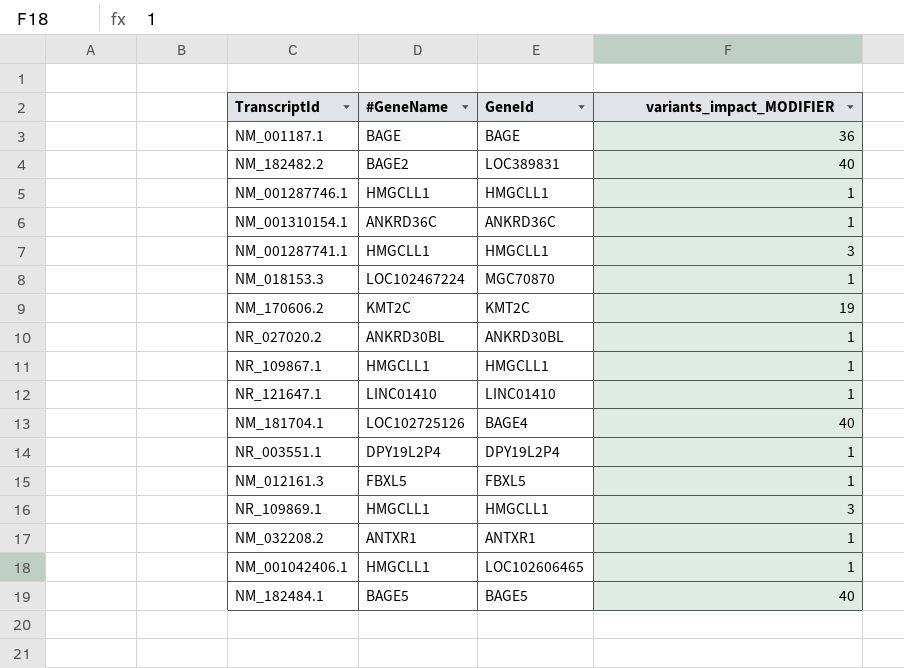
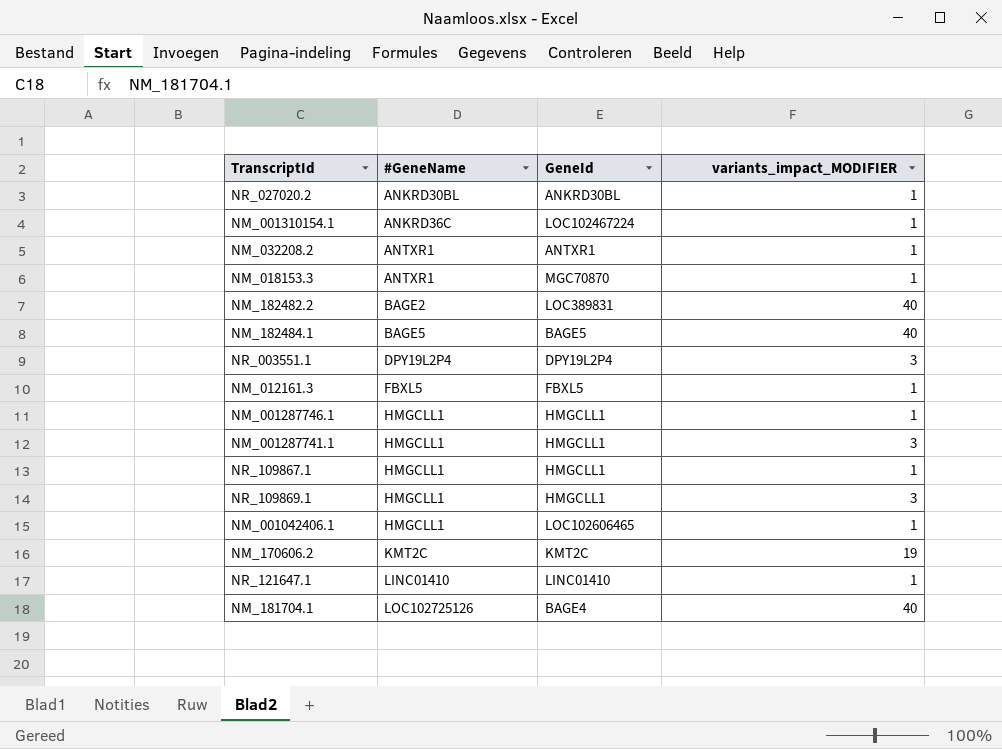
row order: none -> #GeneName ascending
row NM_001187.1: BAGE | BAGE | 36 -> none
NM_001310154.1 | GeneId: ANKRD36C -> LOC102467224
NM_018153.3 | #GeneName: LOC102467224 -> ANTXR1
NR_003551.1 | variants_impact_MODIFIER: 1 -> 3

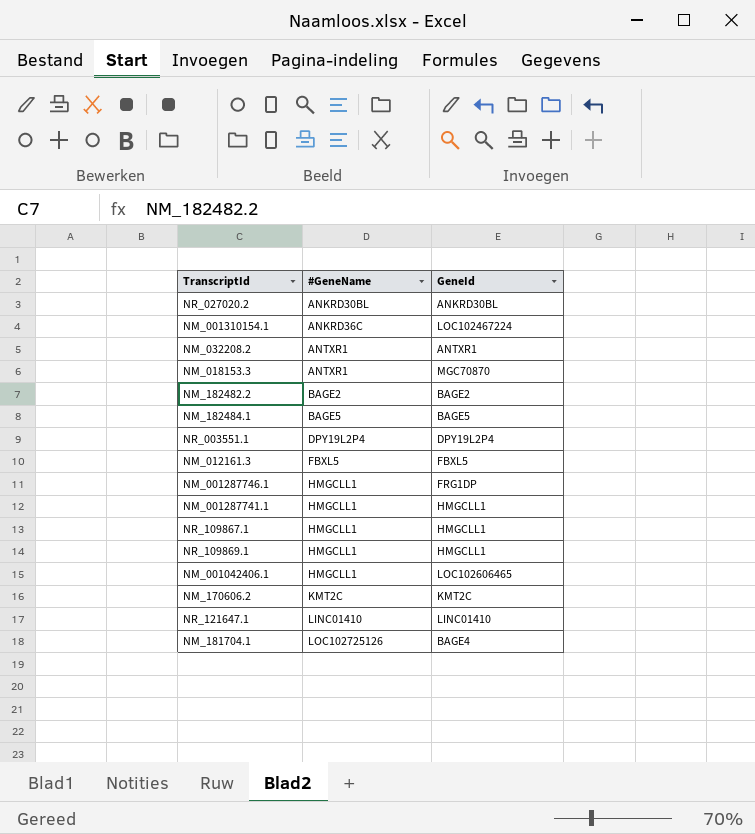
column variants_impact_MODIFIER | position: 4 -> none
NM_182482.2 | GeneId: LOC389831 -> BAGE2
NM_001287746.1 | GeneId: HMGCLL1 -> FRG1DP

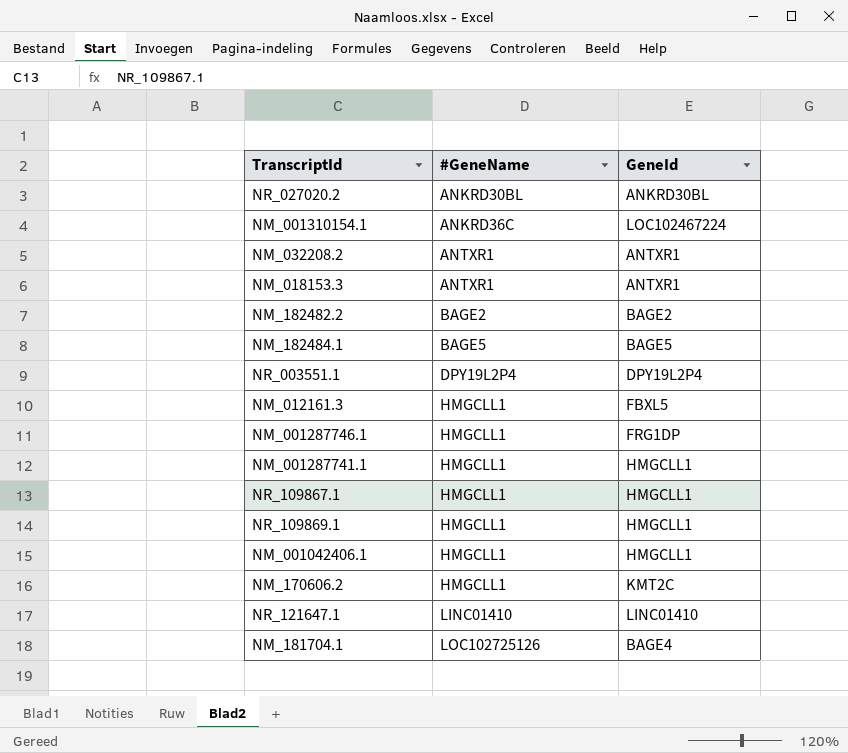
NM_018153.3 | GeneId: MGC70870 -> ANTXR1
NM_012161.3 | #GeneName: FBXL5 -> HMGCLL1
NM_001042406.1 | GeneId: LOC102606465 -> HMGCLL1
NM_170606.2 | #GeneName: KMT2C -> HMGCLL1

